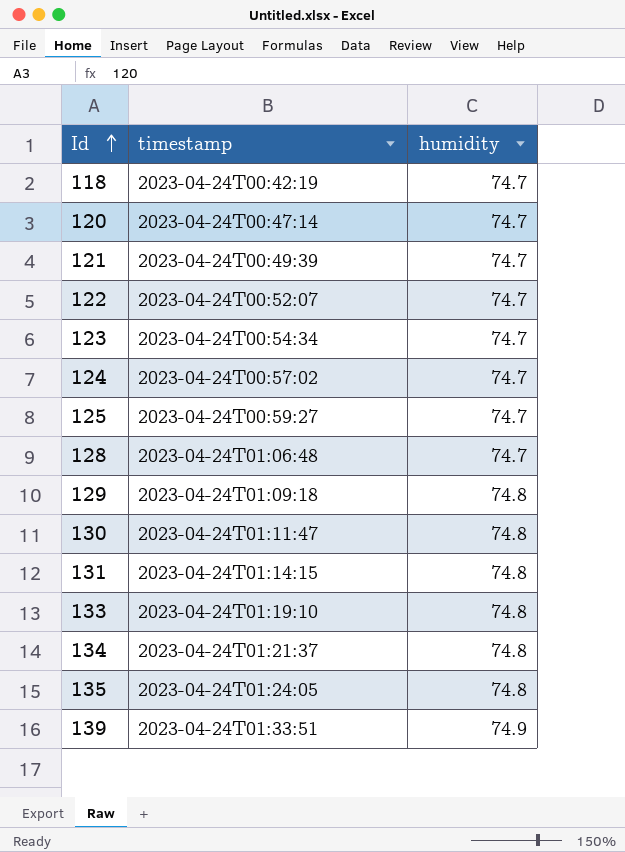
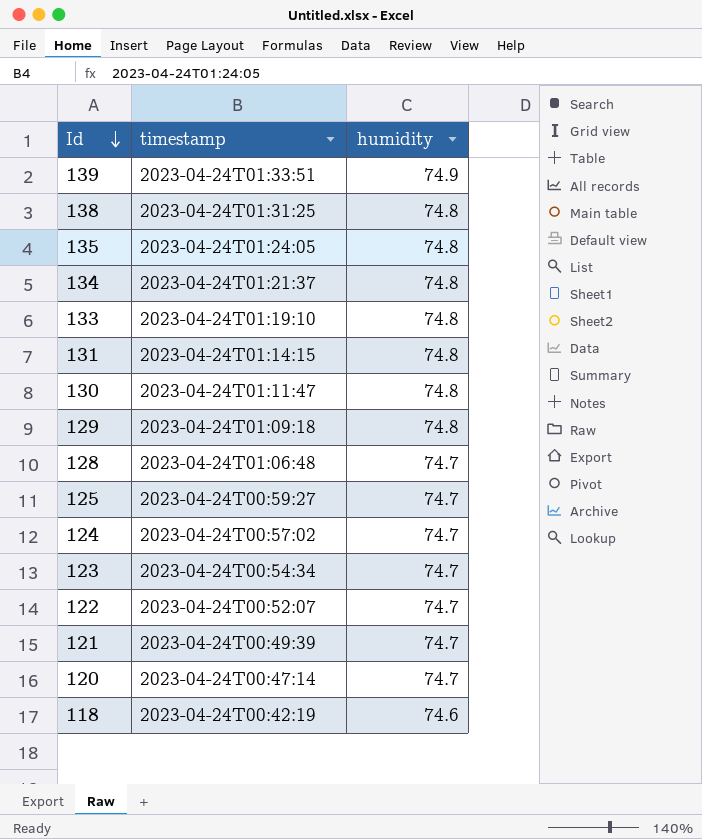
row order: Id ascending -> Id descending
row 138: none -> 2023-04-24T01:31:25 | 74.8
118 | humidity: 74.7 -> 74.6

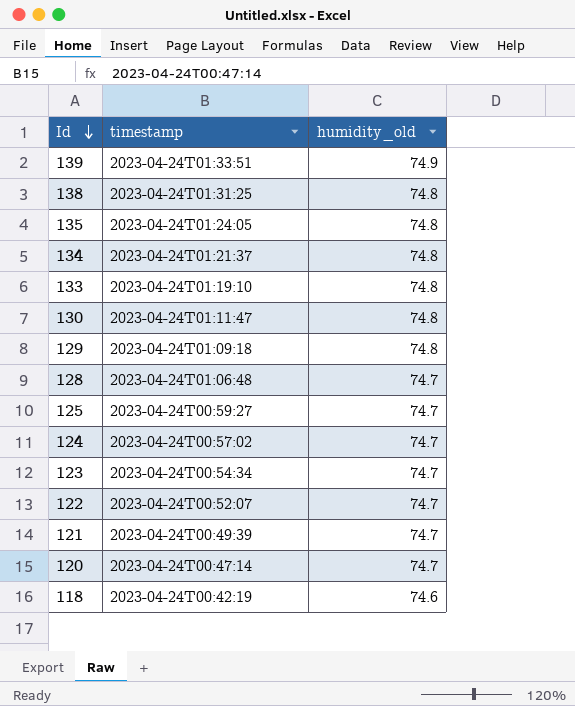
column name: humidity -> humidity_old
row 131: 2023-04-24T01:14:15 | 74.8 -> none

